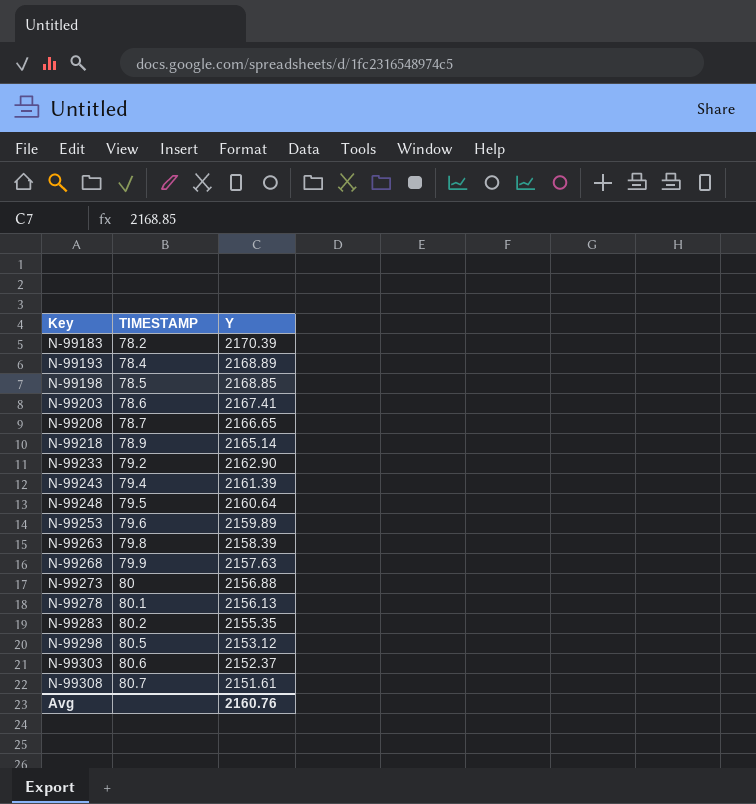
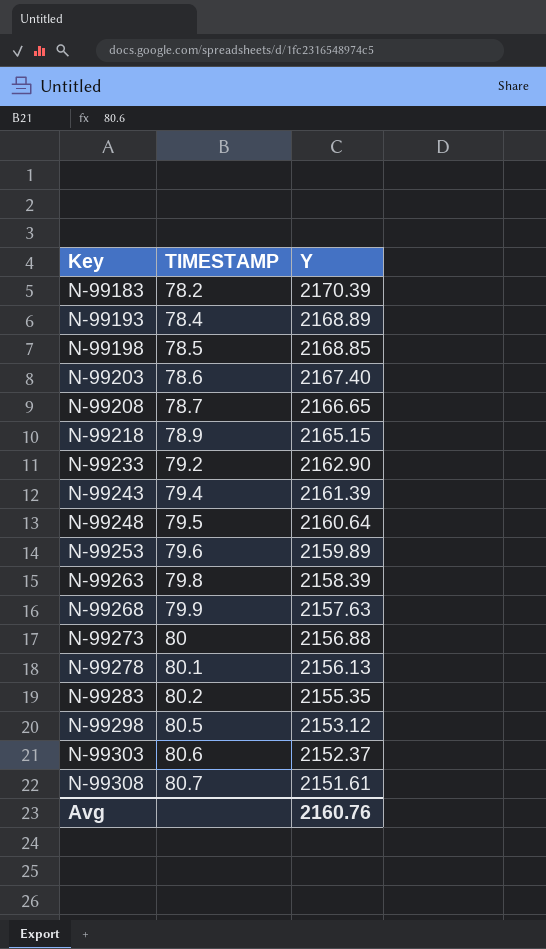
N-99203 | Y: 2167.41 -> 2167.40
N-99218 | Y: 2165.14 -> 2165.15

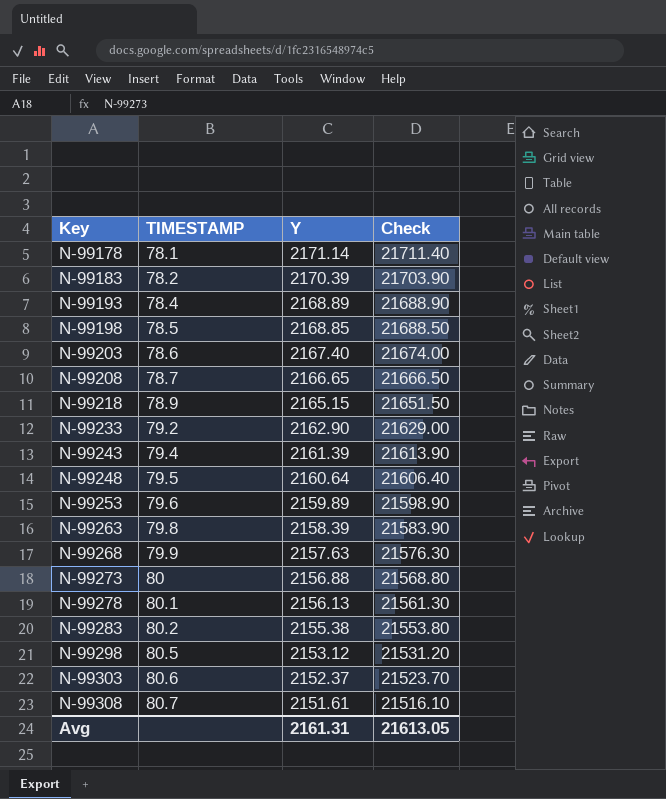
column Check | formula: none -> [Y] * 10
row N-99178: none -> 78.1 | 2171.14 | 21711.40
N-99283 | Y: 2155.35 -> 2155.38
Avg | Y: 2160.76 -> 2161.31

